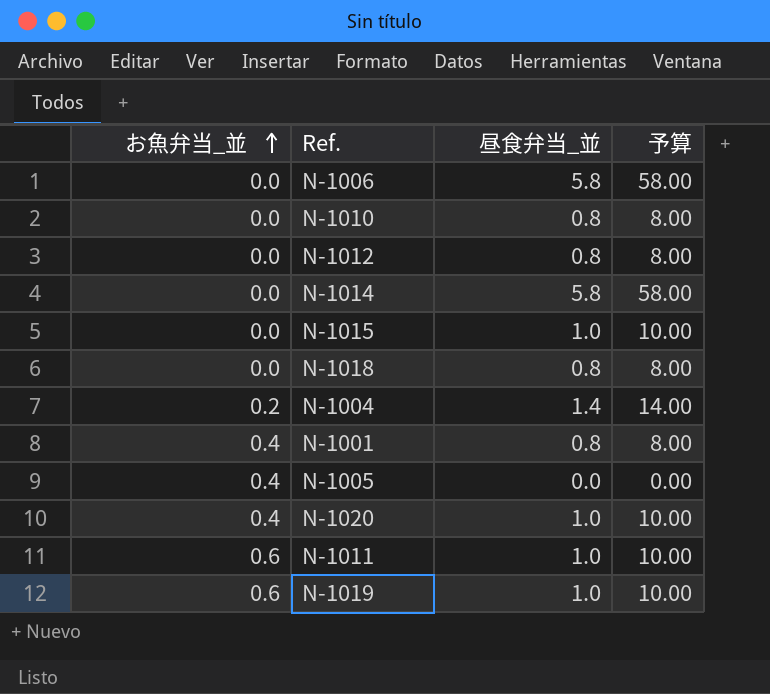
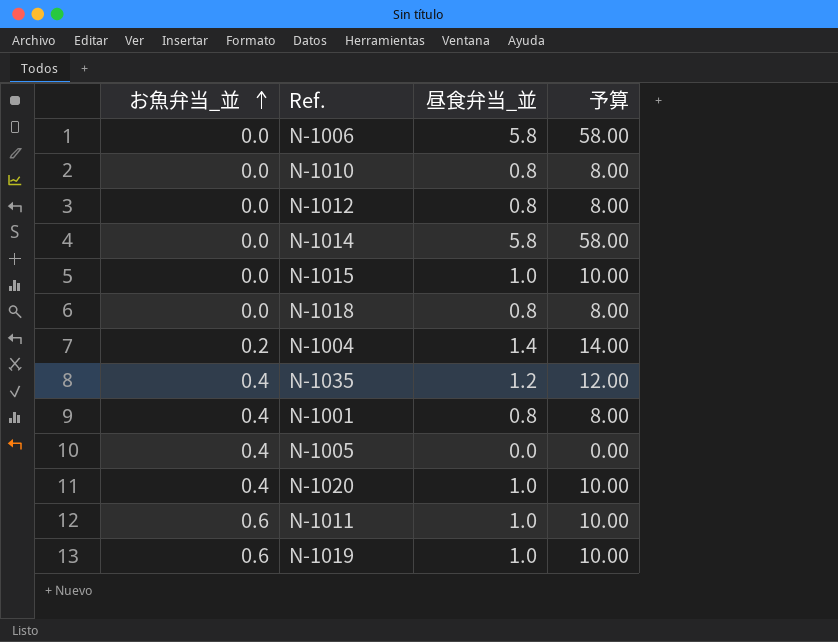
row N-1035: none -> 0.4 | 1.2 | 12.00

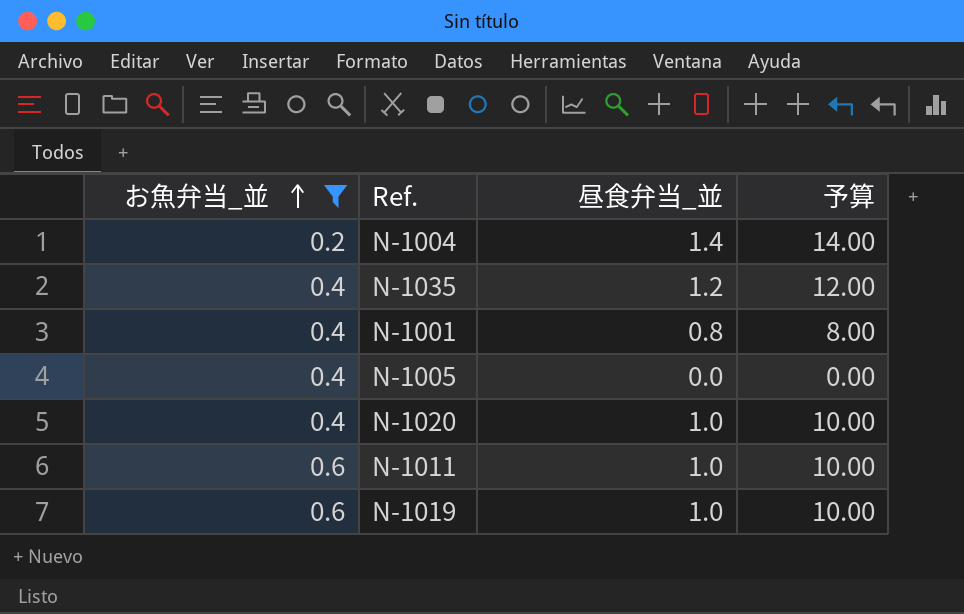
filter: none -> お魚弁当_並 != 0.0

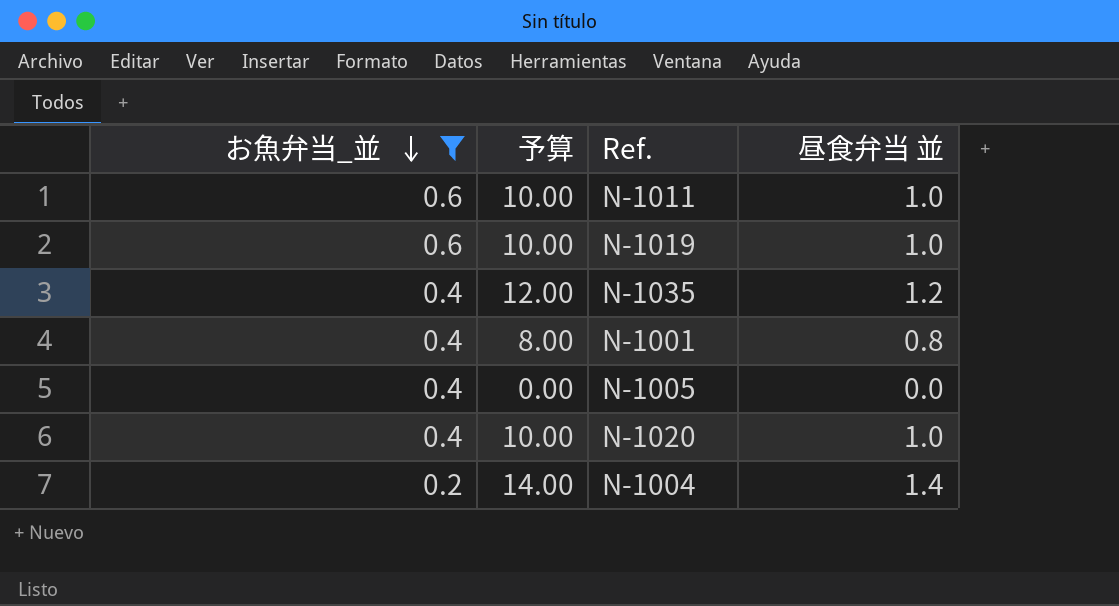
row order: お魚弁当_並 ascending -> お魚弁当_並 descending
column 予算 | position: 4 -> 2
column name: 昼食弁当_並 -> 昼食弁当 並

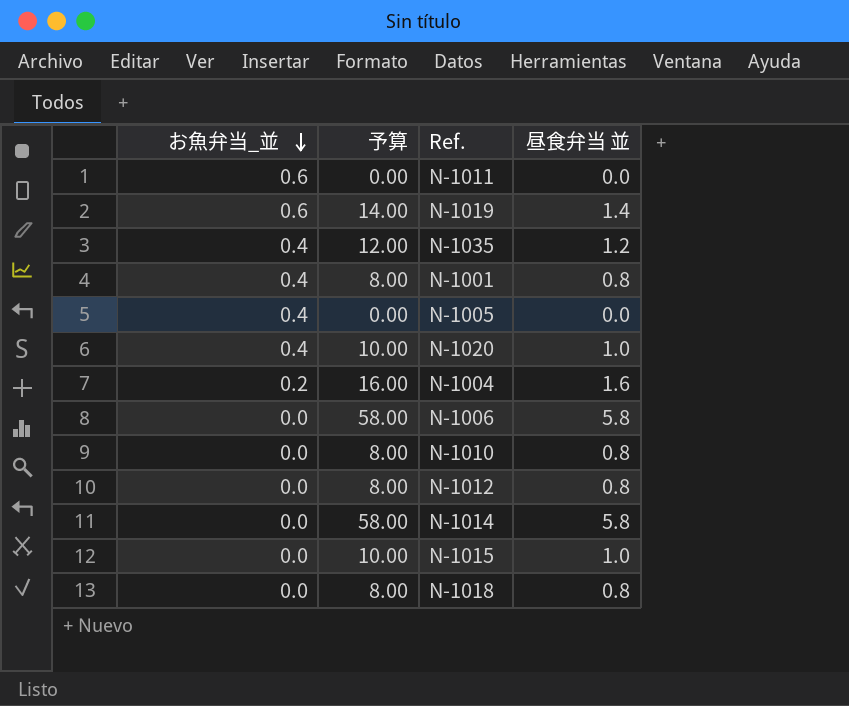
filter: お魚弁当_並 != 0.0 -> none
N-1011 | 予算: 10.00 -> 0.00
N-1011 | 昼食弁当 並: 1.0 -> 0.0
N-1019 | 予算: 10.00 -> 14.00
N-1019 | 昼食弁当 並: 1.0 -> 1.4
N-1004 | 予算: 14.00 -> 16.00
N-1004 | 昼食弁当 並: 1.4 -> 1.6

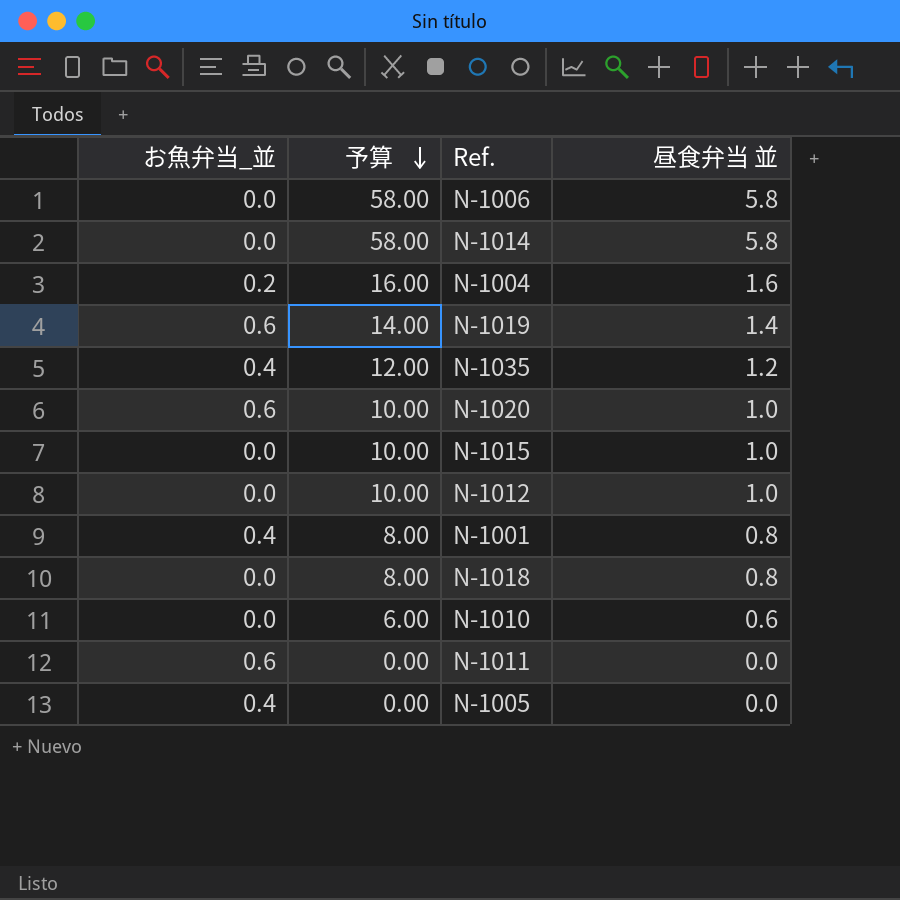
row order: お魚弁当_並 descending -> 予算 descending
N-1020 | お魚弁当_並: 0.4 -> 0.6
N-1012 | 予算: 8.00 -> 10.00
N-1012 | 昼食弁当 並: 0.8 -> 1.0
N-1010 | 予算: 8.00 -> 6.00
N-1010 | 昼食弁当 並: 0.8 -> 0.6

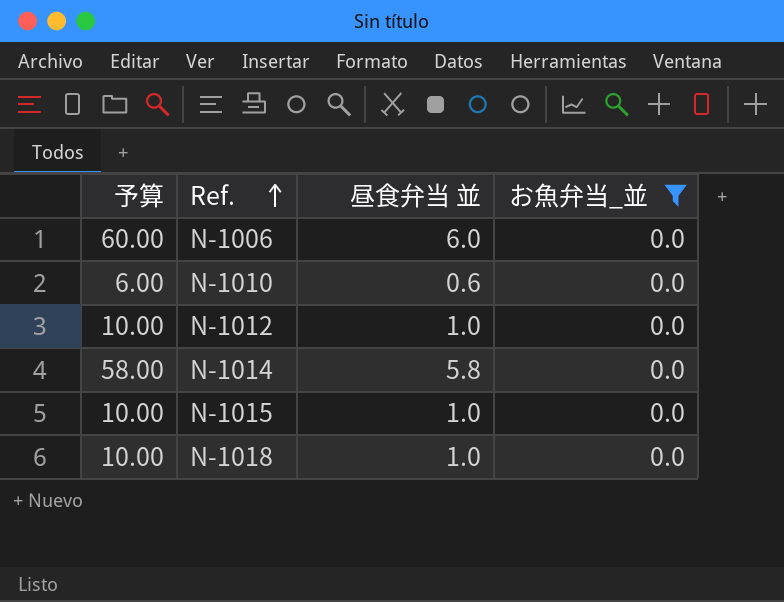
filter: none -> お魚弁当_並 = 0.0
row order: 予算 descending -> Ref. ascending
column お魚弁当_並 | position: 1 -> 4
N-1006 | 予算: 58.00 -> 60.00
N-1006 | 昼食弁当 並: 5.8 -> 6.0
N-1018 | 予算: 8.00 -> 10.00
N-1018 | 昼食弁当 並: 0.8 -> 1.0

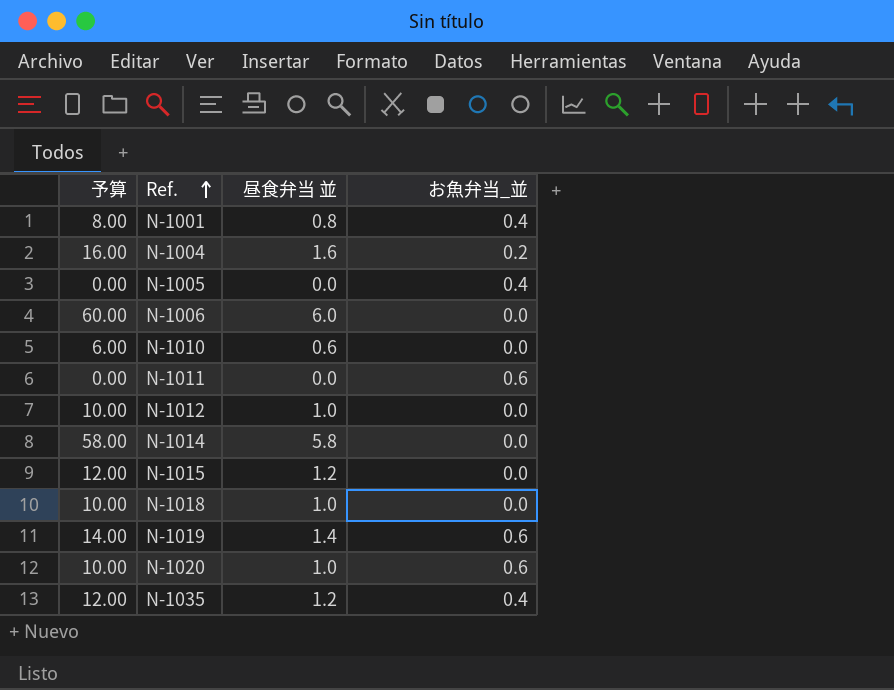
filter: お魚弁当_並 = 0.0 -> none
N-1015 | 予算: 10.00 -> 12.00
N-1015 | 昼食弁当 並: 1.0 -> 1.2

